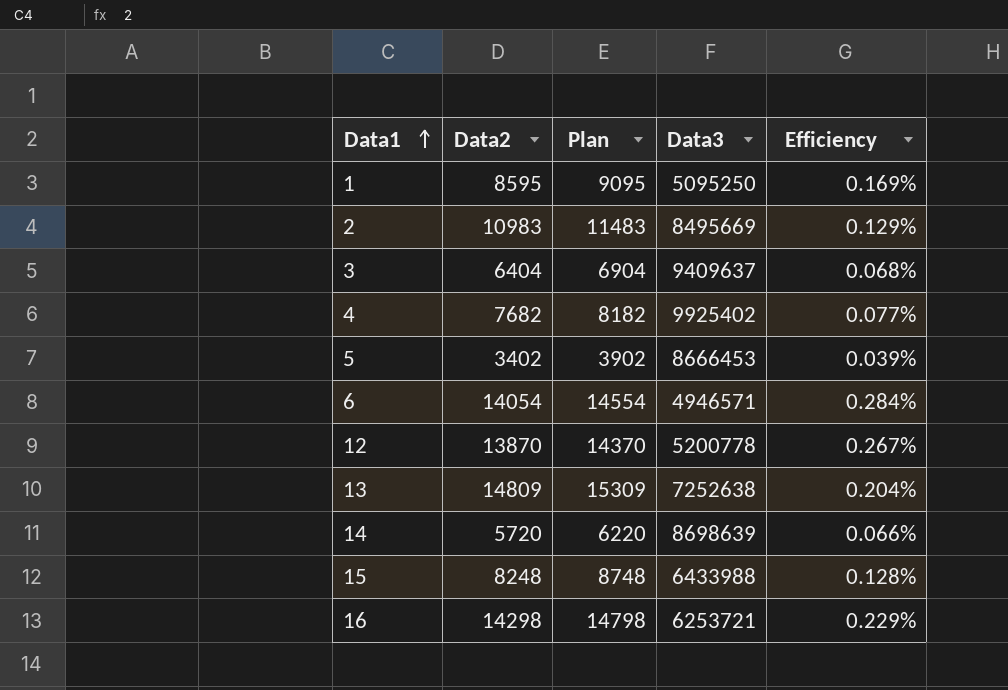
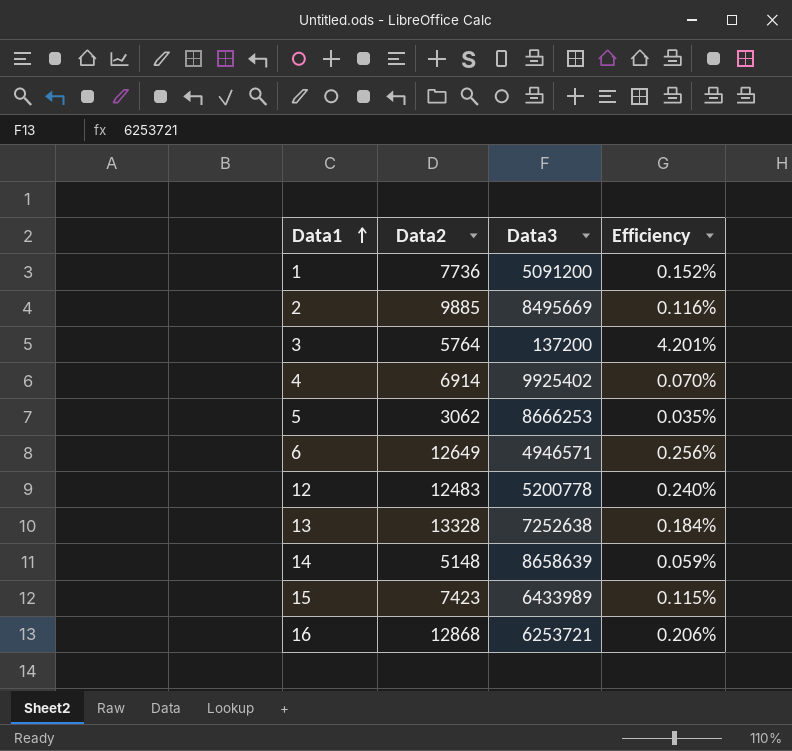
column Plan | formula: [Data2] + 500 -> none
1 | Data2: 8595 -> 7736
1 | Data3: 5095250 -> 5091200
1 | Efficiency: 0.169% -> 0.152%
2 | Data2: 10983 -> 9885
2 | Efficiency: 0.129% -> 0.116%
3 | Data2: 6404 -> 5764
3 | Data3: 9409637 -> 137200
3 | Efficiency: 0.068% -> 4.201%
4 | Data2: 7682 -> 6914
4 | Efficiency: 0.077% -> 0.070%
5 | Data2: 3402 -> 3062
5 | Data3: 8666453 -> 8666253
5 | Efficiency: 0.039% -> 0.035%
6 | Data2: 14054 -> 12649
6 | Efficiency: 0.284% -> 0.256%
12 | Data2: 13870 -> 12483
12 | Efficiency: 0.267% -> 0.240%
13 | Data2: 14809 -> 13328
13 | Efficiency: 0.204% -> 0.184%
14 | Data2: 5720 -> 5148
14 | Data3: 8698639 -> 8658639
14 | Efficiency: 0.066% -> 0.059%
15 | Data2: 8248 -> 7423
15 | Data3: 6433988 -> 6433989
15 | Efficiency: 0.128% -> 0.115%
16 | Data2: 14298 -> 12868
16 | Efficiency: 0.229% -> 0.206%

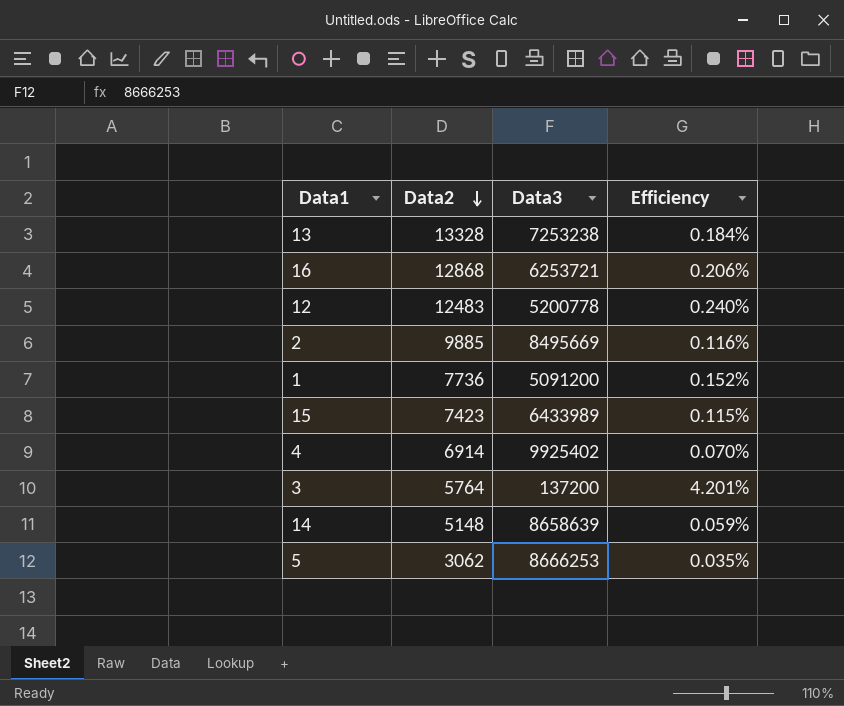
row order: Data1 ascending -> Data2 descending
row 6: 12649 | 4946571 | 0.256% -> none
13 | Data3: 7252638 -> 7253238

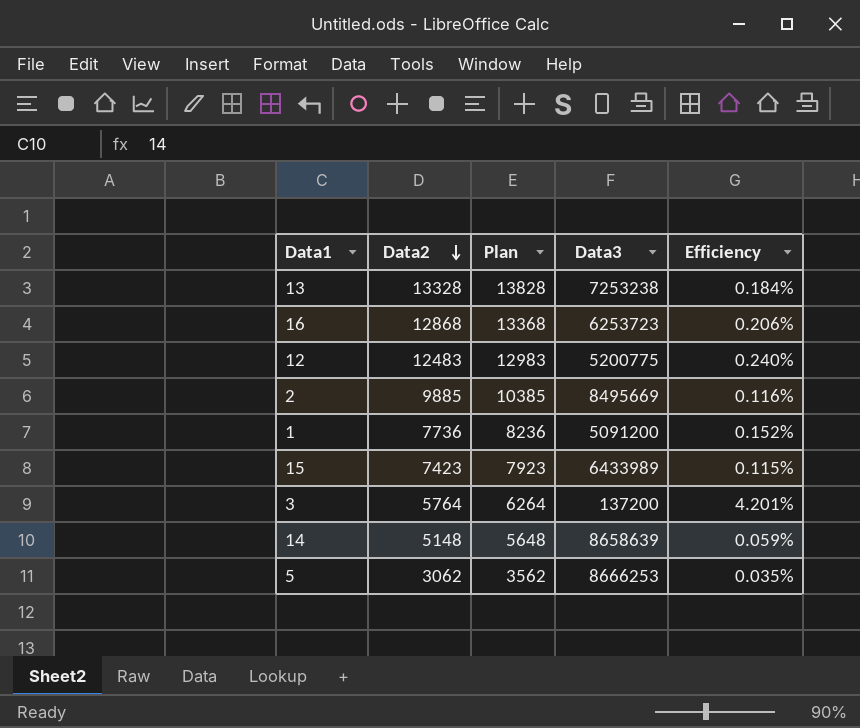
column Plan | formula: none -> [Data2] + 500
row 4: 6914 | 9925402 | 0.070% -> none
16 | Data3: 6253721 -> 6253723
12 | Data3: 5200778 -> 5200775

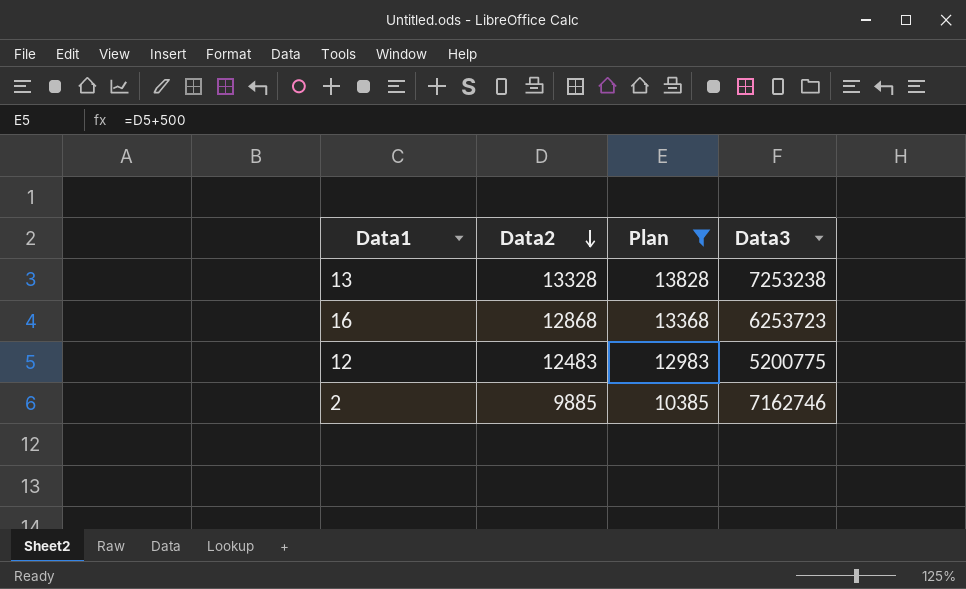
filter: none -> Plan >= 10385
column Efficiency | formula: [Data2] / [Data3] -> none
2 | Data3: 8495669 -> 7162746

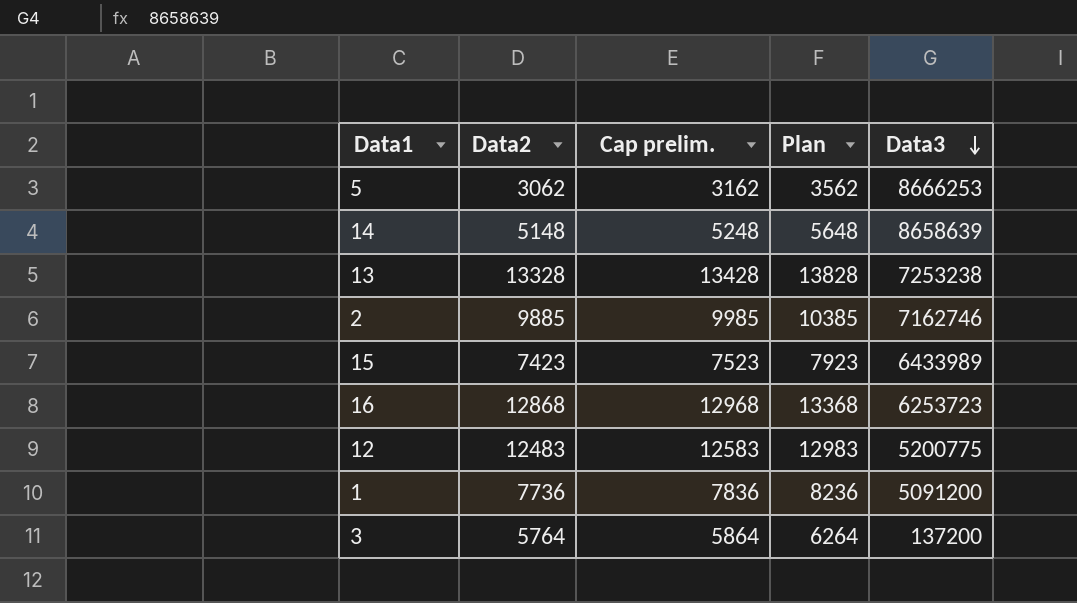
filter: Plan >= 10385 -> none
row order: Data2 descending -> Data3 descending
column Cap prelim. | formula: none -> [Data2] + 100

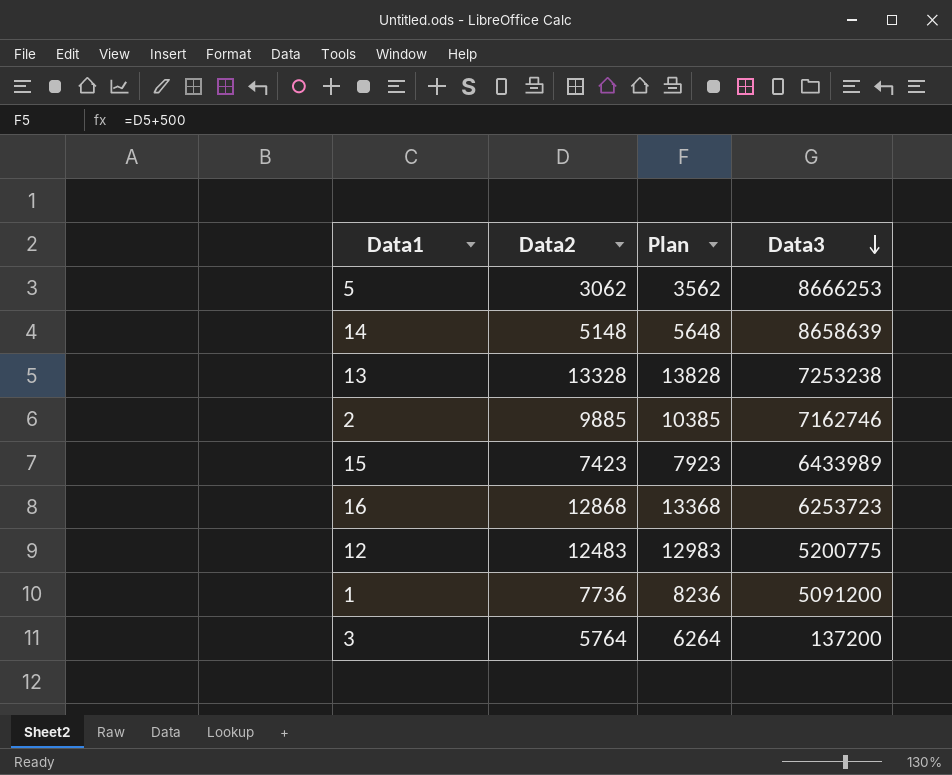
column Cap prelim. | formula: [Data2] + 100 -> none

